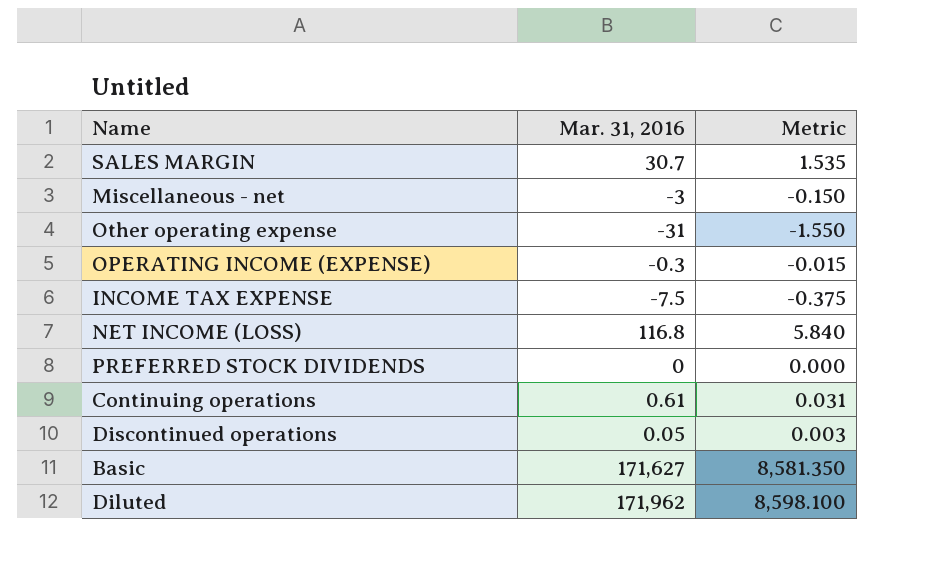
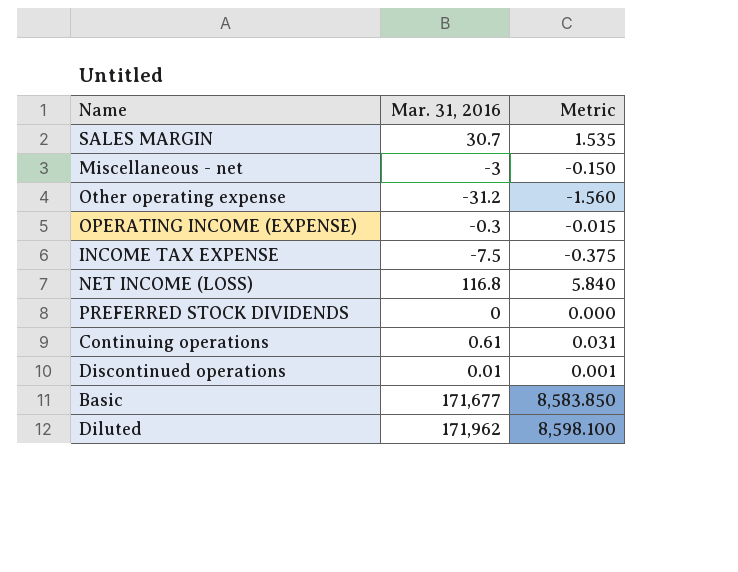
Other operating expense | Mar. 31, 2016: -31 -> -31.2
Other operating expense | Metric: -1.550 -> -1.560
Discontinued operations | Mar. 31, 2016: 0.05 -> 0.01
Discontinued operations | Metric: 0.003 -> 0.001
Basic | Mar. 31, 2016: 171,627 -> 171,677
Basic | Metric: 8,581.350 -> 8,583.850

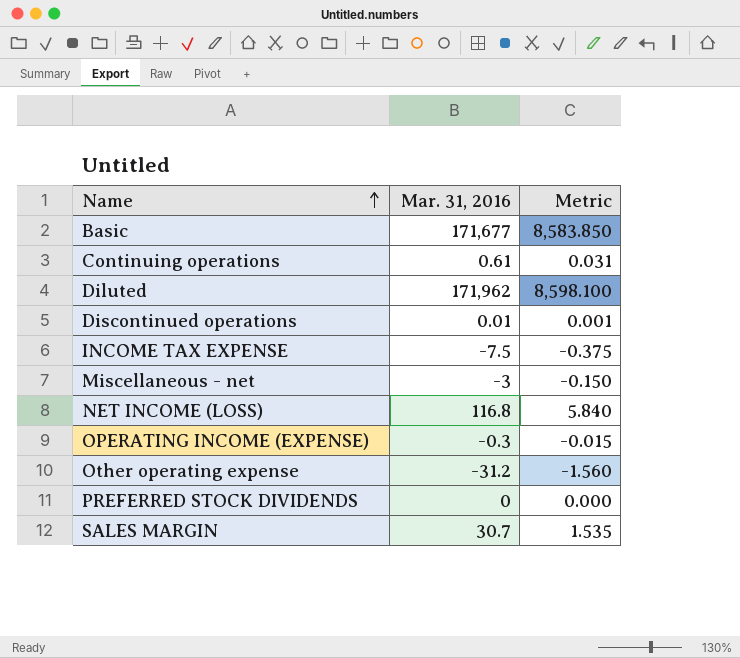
row order: none -> Name ascending

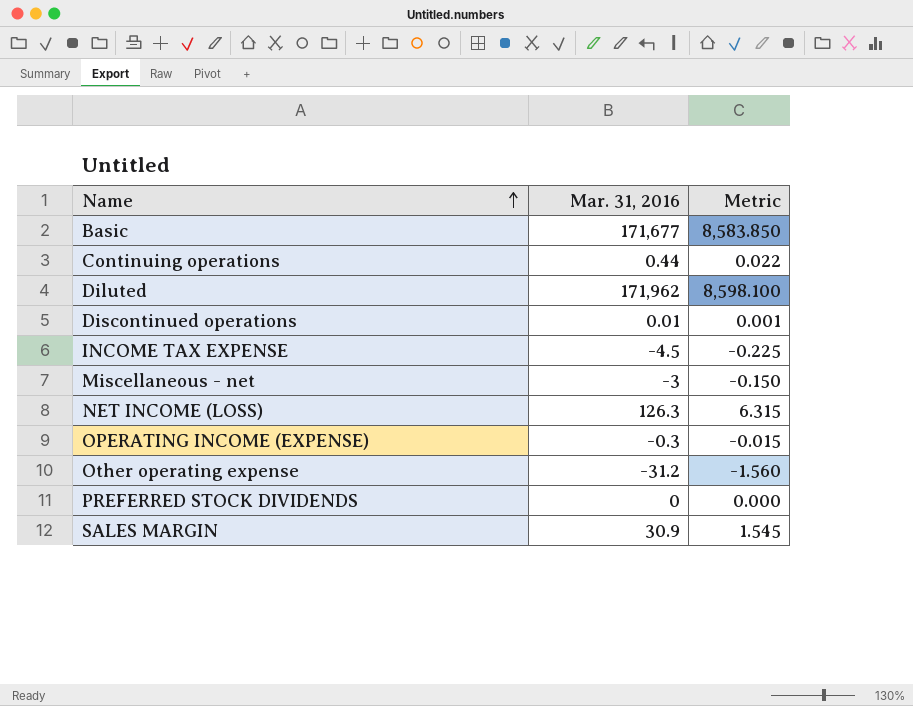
Continuing operations | Mar. 31, 2016: 0.61 -> 0.44
Continuing operations | Metric: 0.031 -> 0.022
INCOME TAX EXPENSE | Mar. 31, 2016: -7.5 -> -4.5
INCOME TAX EXPENSE | Metric: -0.375 -> -0.225
NET INCOME (LOSS) | Mar. 31, 2016: 116.8 -> 126.3
NET INCOME (LOSS) | Metric: 5.840 -> 6.315
SALES MARGIN | Mar. 31, 2016: 30.7 -> 30.9
SALES MARGIN | Metric: 1.535 -> 1.545

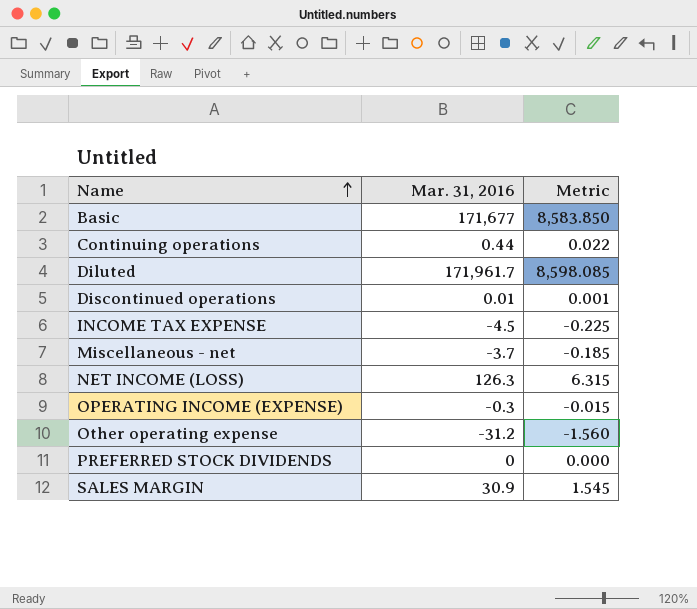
Diluted | Mar. 31, 2016: 171,962 -> 171,961.7
Diluted | Metric: 8,598.100 -> 8,598.085
Miscellaneous - net | Mar. 31, 2016: -3 -> -3.7
Miscellaneous - net | Metric: -0.150 -> -0.185

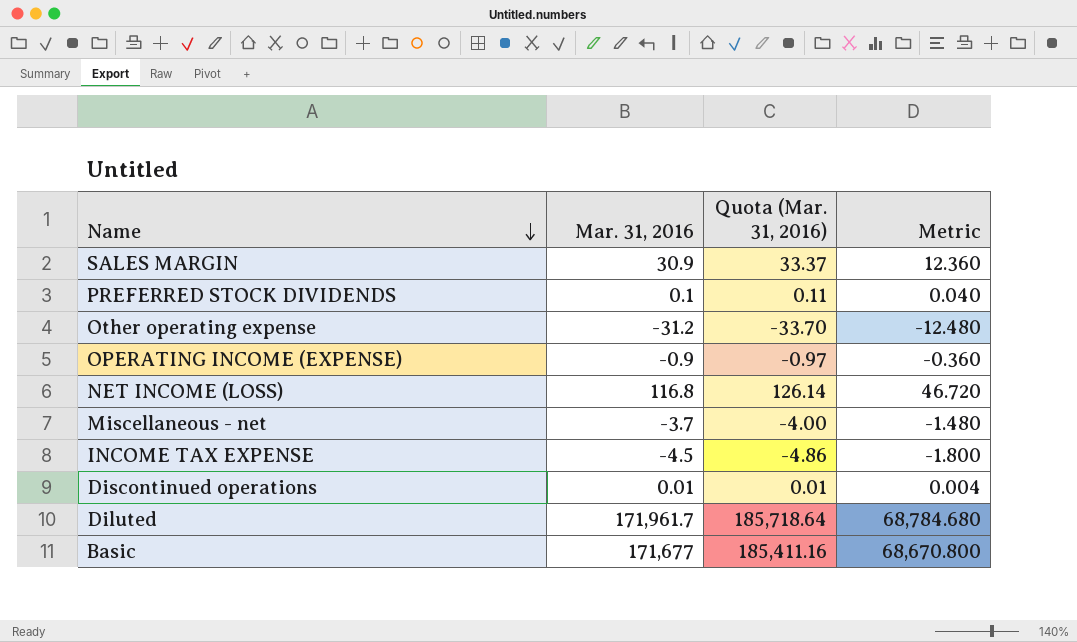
row order: Name ascending -> Name descending
column Quota (Mar. 31, 2016) | formula: none -> [Mar. 31, 2016] * 1.08
column Metric | formula: [Mar. 31, 2016] * 0.05 -> [Mar. 31, 2016] * 0.4
row Continuing operations: 0.44 | 0.022 -> none
PREFERRED STOCK DIVIDENDS | Mar. 31, 2016: 0 -> 0.1
OPERATING INCOME (EXPENSE) | Mar. 31, 2016: -0.3 -> -0.9
NET INCOME (LOSS) | Mar. 31, 2016: 126.3 -> 116.8

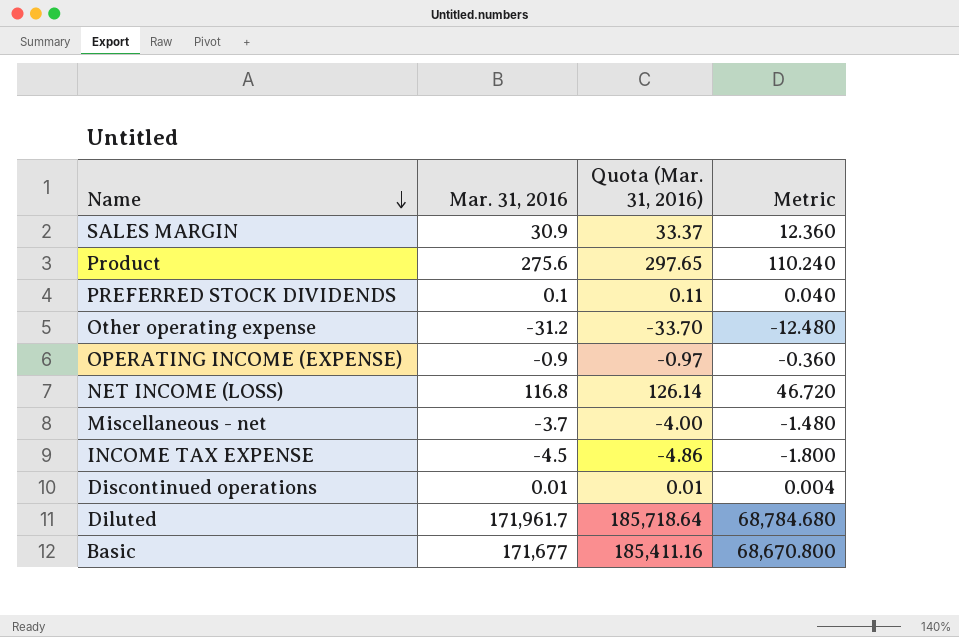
row Product: none -> 275.6 | 297.65 | 110.240

